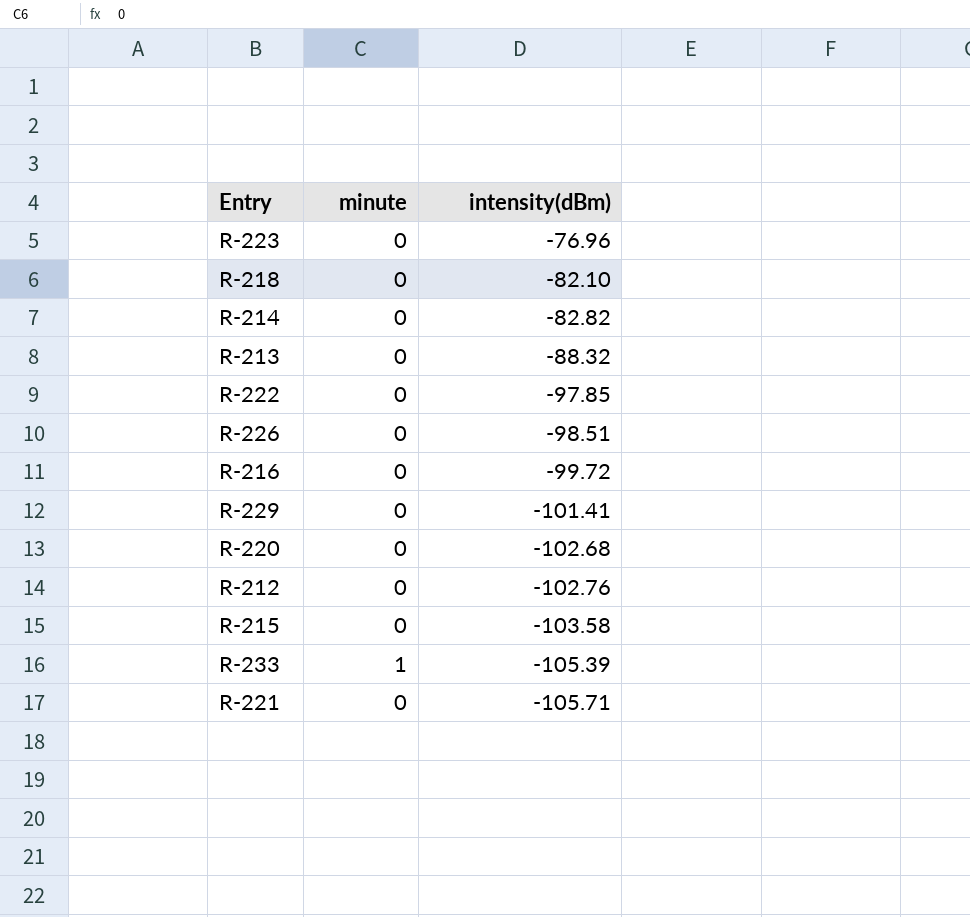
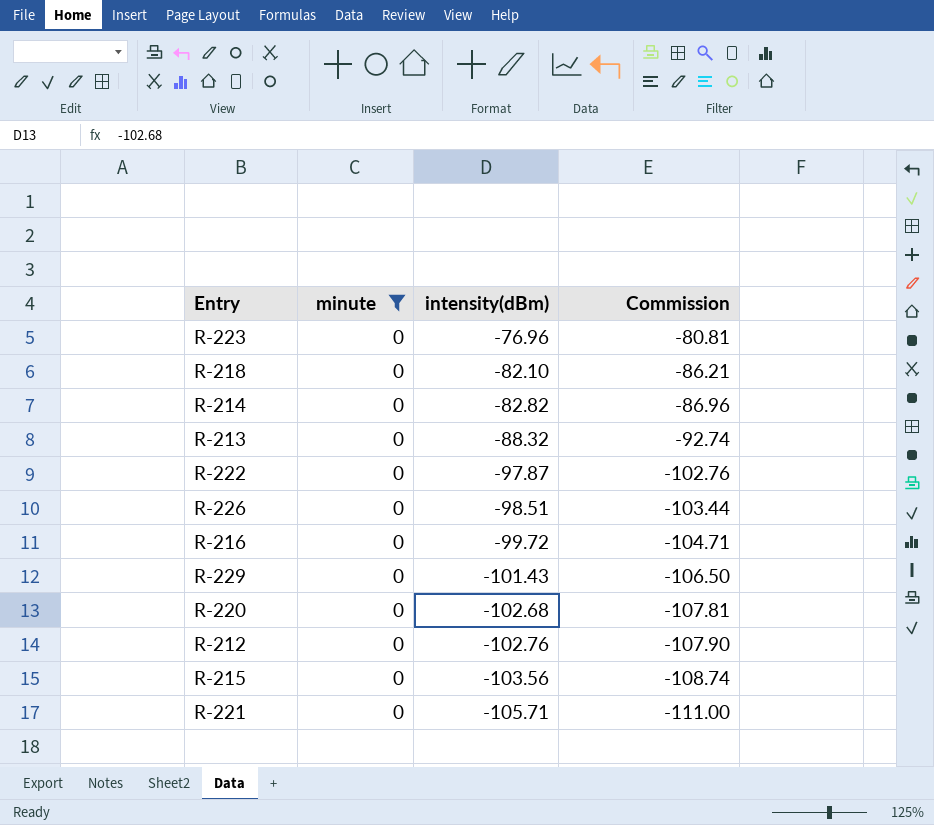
filter: none -> minute = 0
column Commission | formula: none -> [intensity(dBm)] * 1.05
R-222 | intensity(dBm): -97.85 -> -97.87
R-229 | intensity(dBm): -101.41 -> -101.43
R-215 | intensity(dBm): -103.58 -> -103.56

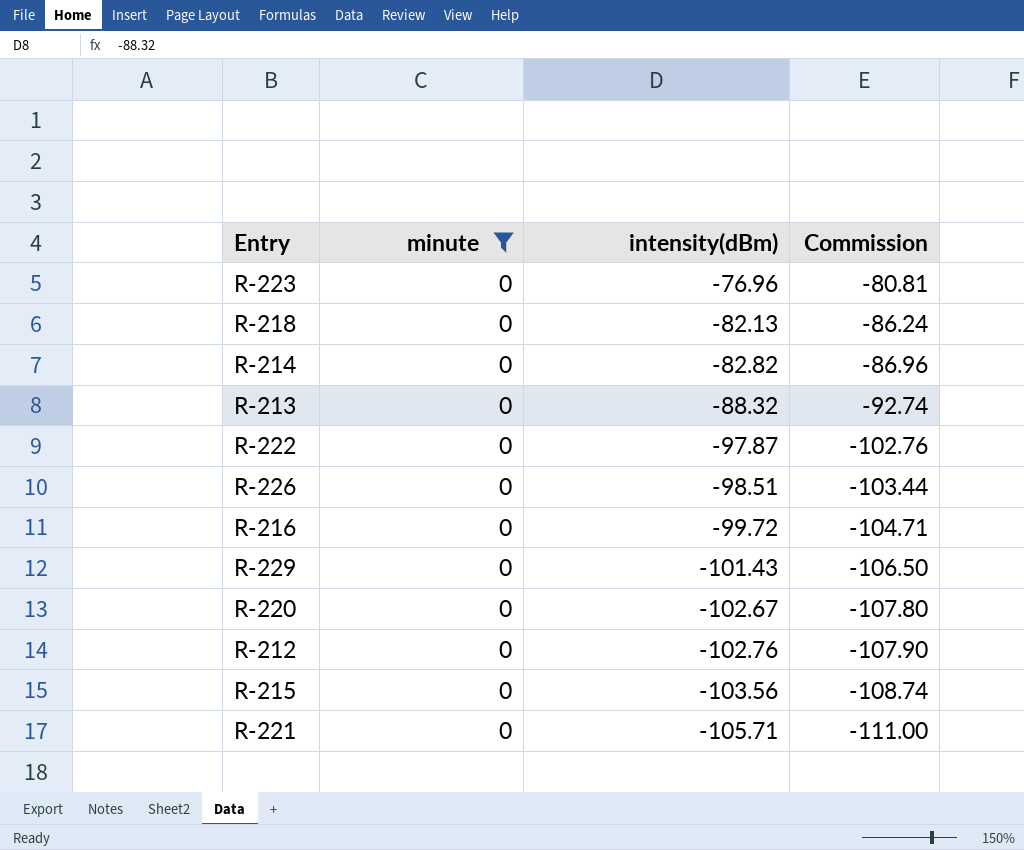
R-218 | intensity(dBm): -82.10 -> -82.13
R-218 | Commission: -86.21 -> -86.24
R-220 | intensity(dBm): -102.68 -> -102.67
R-220 | Commission: -107.81 -> -107.80

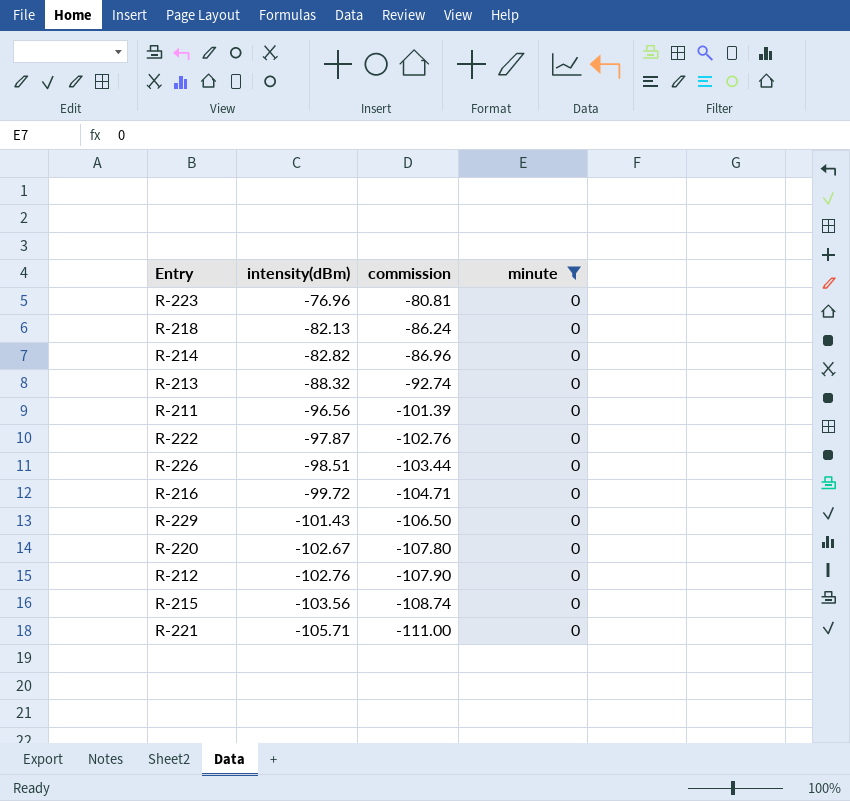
column name: Commission -> commission
column minute | position: 2 -> 4
row R-211: none -> -96.56 | -101.39 | 0

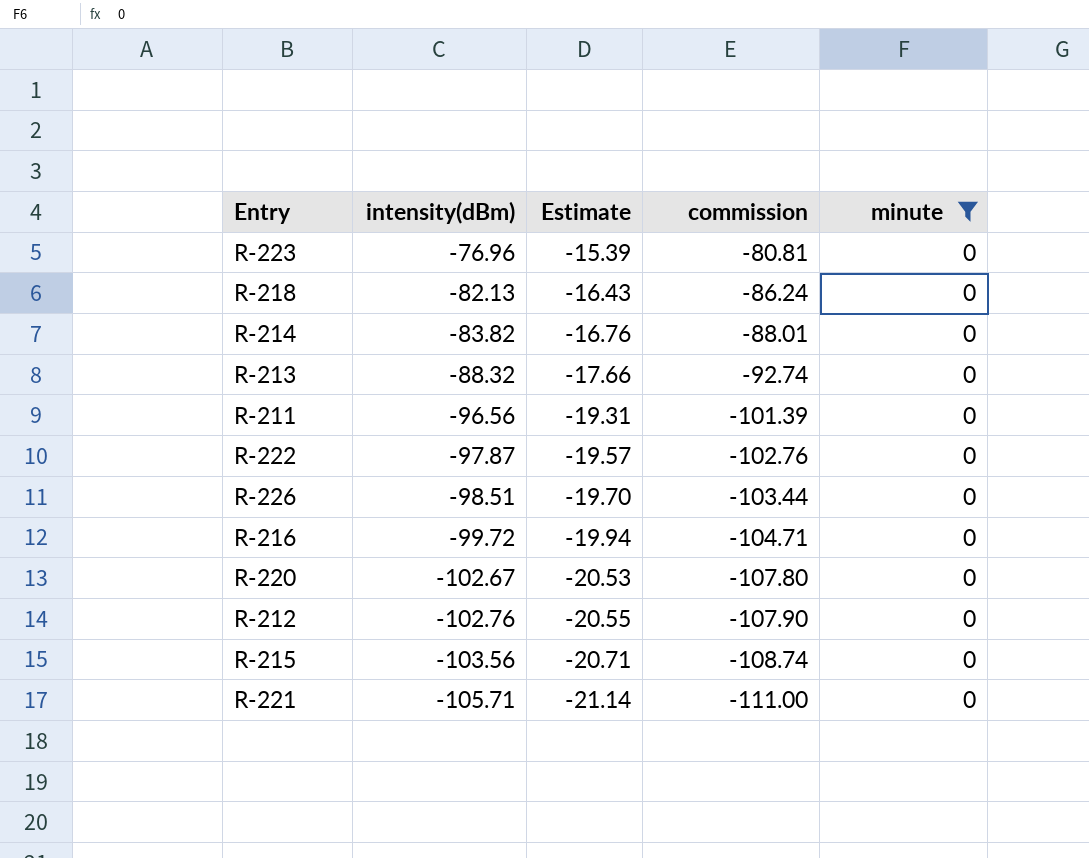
column Estimate | formula: none -> [intensity(dBm)] * 0.2
row R-229: -101.43 | -106.50 | 0 -> none
R-214 | intensity(dBm): -82.82 -> -83.82
R-214 | commission: -86.96 -> -88.01

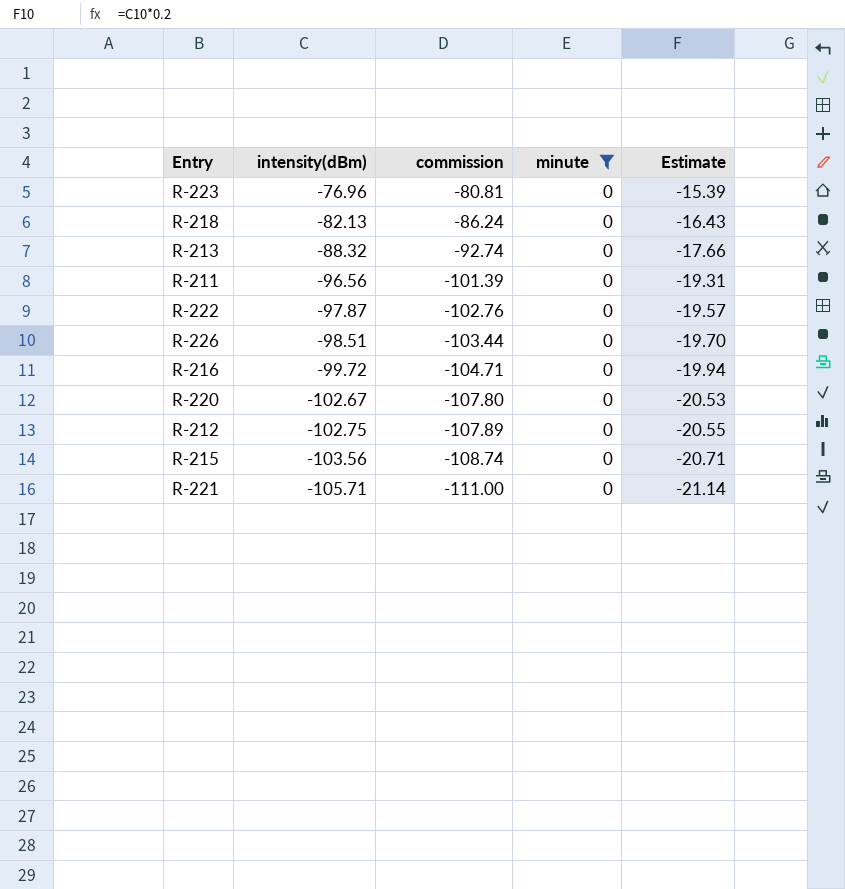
column Estimate | position: 3 -> 5
row R-214: -83.82 | -16.76 | -88.01 | 0 -> none
R-212 | intensity(dBm): -102.76 -> -102.75
R-212 | commission: -107.90 -> -107.89

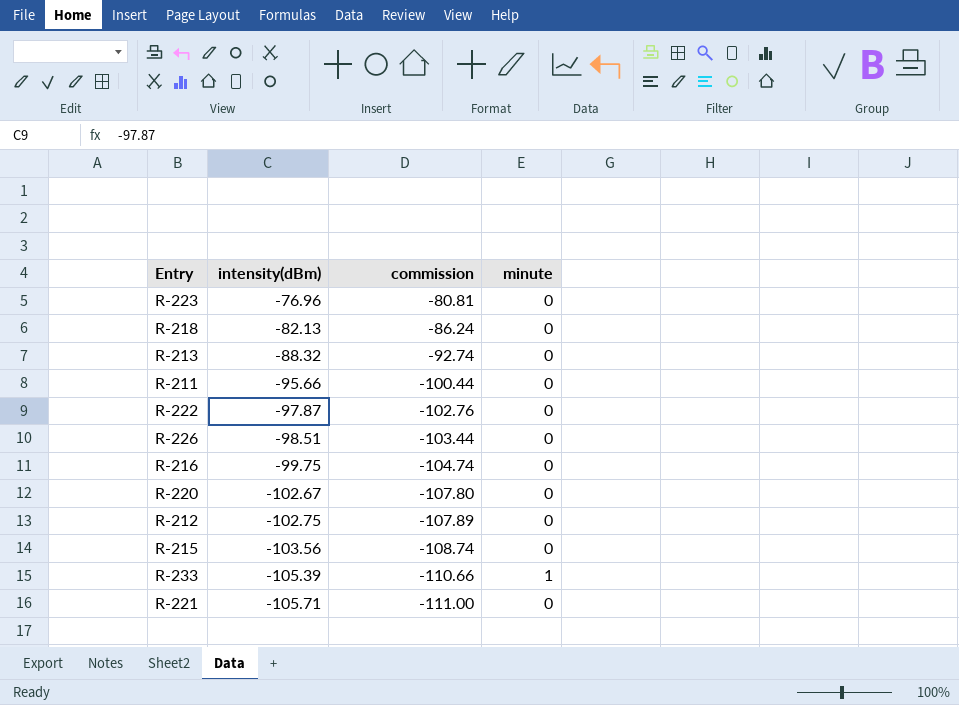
filter: minute = 0 -> none
column Estimate | formula: [intensity(dBm)] * 0.2 -> none
R-211 | intensity(dBm): -96.56 -> -95.66
R-211 | commission: -101.39 -> -100.44
R-216 | intensity(dBm): -99.72 -> -99.75
R-216 | commission: -104.71 -> -104.74

